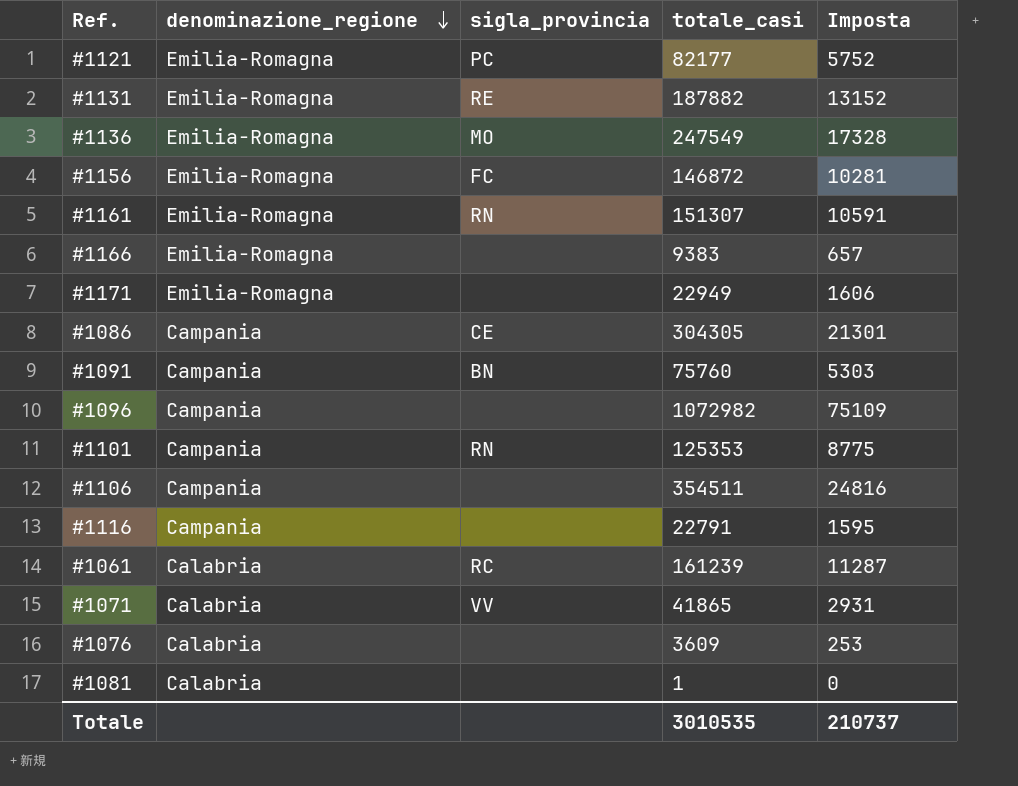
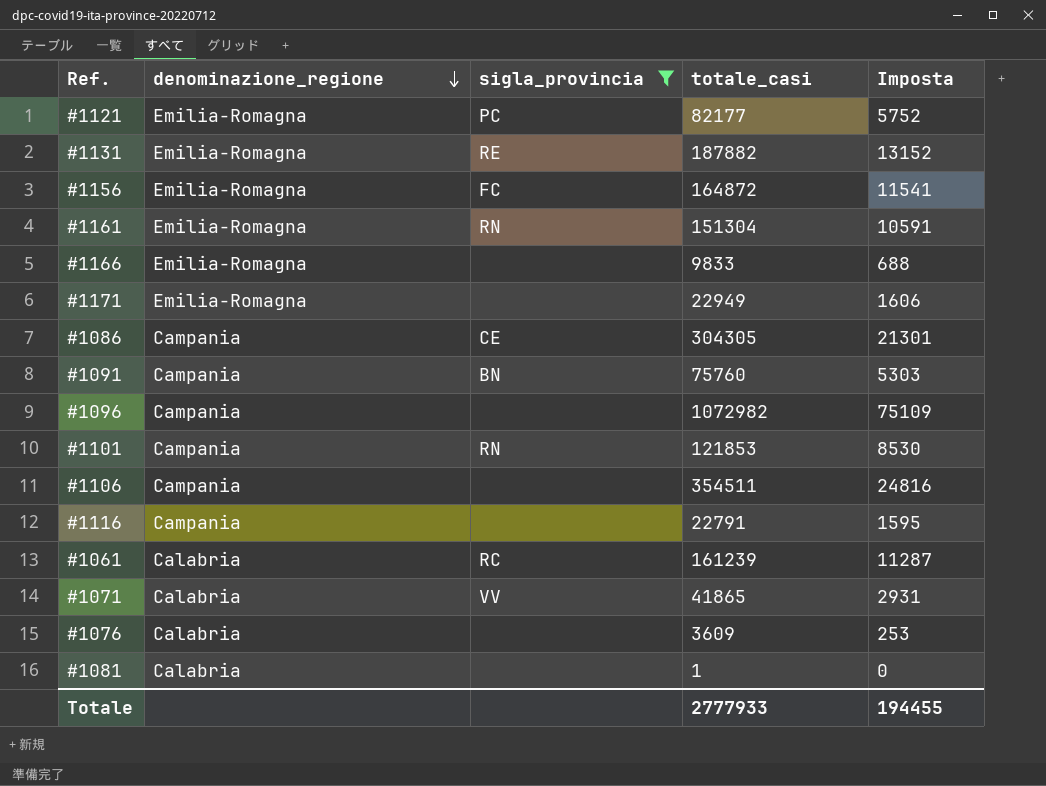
filter: none -> sigla_provincia != MO
#1156 | totale_casi: 146872 -> 164872
#1156 | Imposta: 10281 -> 11541
#1161 | totale_casi: 151307 -> 151304
#1166 | totale_casi: 9383 -> 9833
#1166 | Imposta: 657 -> 688
#1101 | totale_casi: 125353 -> 121853
#1101 | Imposta: 8775 -> 8530
Totale | totale_casi: 3010535 -> 2777933
Totale | Imposta: 210737 -> 194455

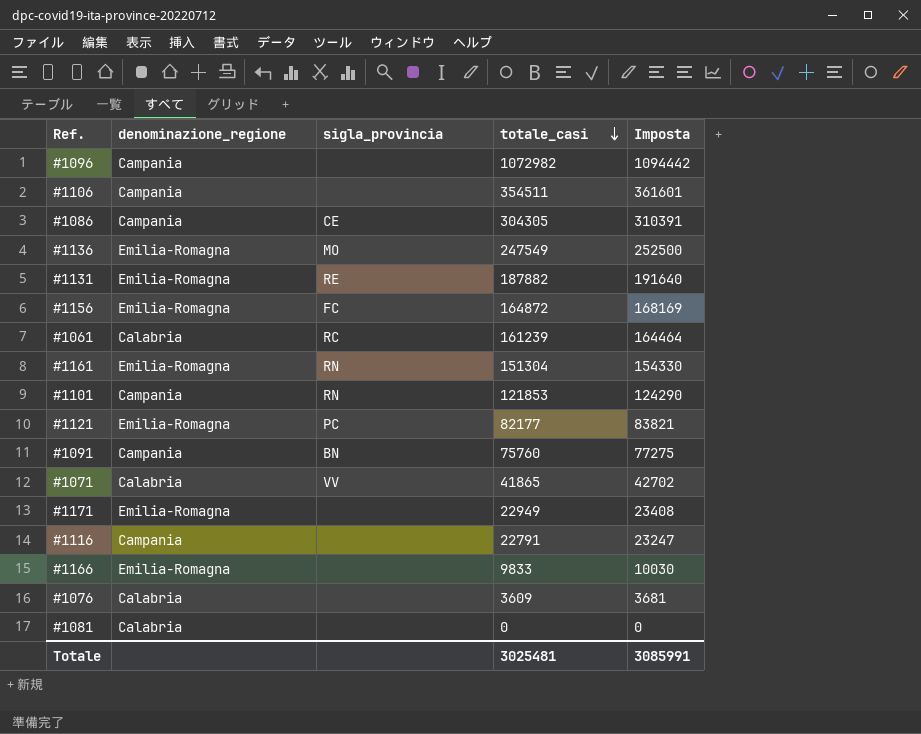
filter: sigla_provincia != MO -> none
row order: denominazione_regione descending -> totale_casi descending
column Imposta | formula: [totale_casi] * 0,07 -> [totale_casi] * 1,02
#1081 | totale_casi: 1 -> 0
Totale | totale_casi: 2777933 -> 3025481
Totale | Imposta: 194455 -> 3085991

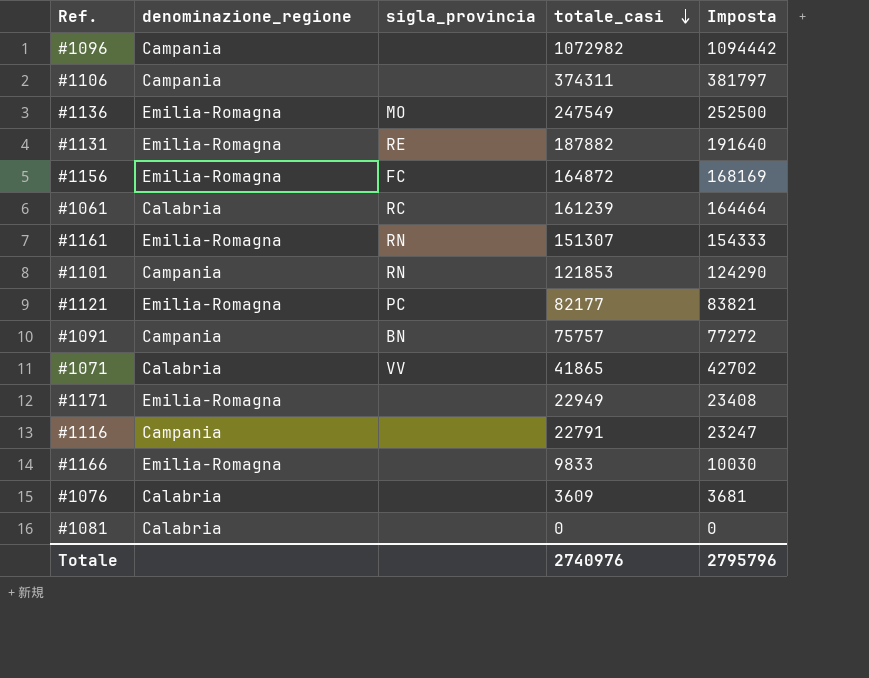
row #1086: Campania | CE | 304305 | 310391 -> none
#1106 | totale_casi: 354511 -> 374311
#1106 | Imposta: 361601 -> 381797
#1161 | totale_casi: 151304 -> 151307
#1161 | Imposta: 154330 -> 154333
#1091 | totale_casi: 75760 -> 75757
#1091 | Imposta: 77275 -> 77272
Totale | totale_casi: 3025481 -> 2740976
Totale | Imposta: 3085991 -> 2795796

